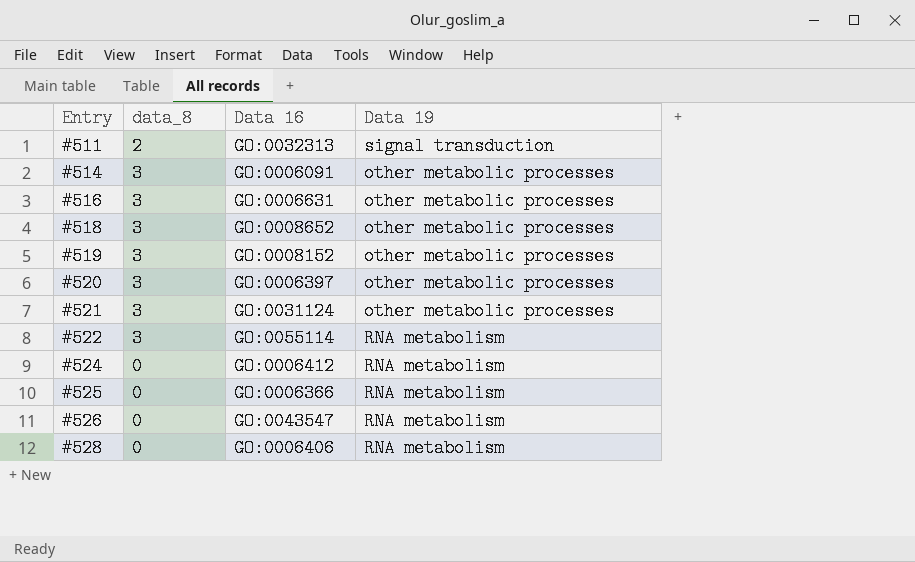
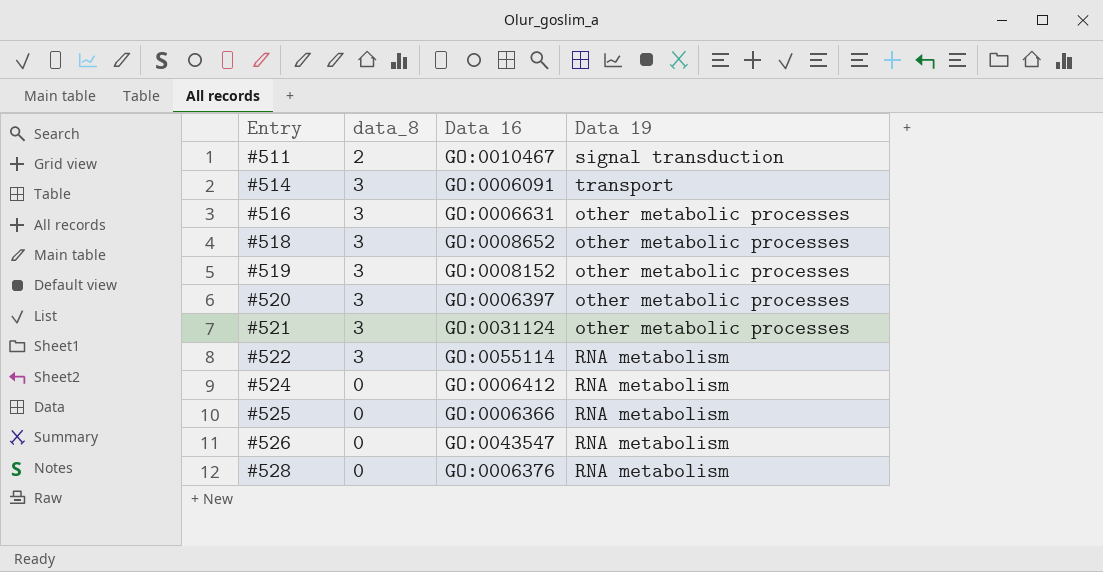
#511 | Data 16: GO:0032313 -> GO:0010467
#514 | Data 19: other metabolic processes -> transport
#528 | Data 16: GO:0006406 -> GO:0006376

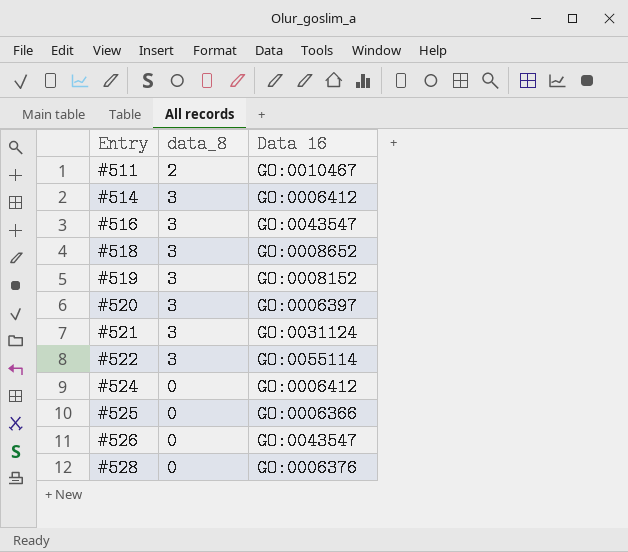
column Data 19 | position: 4 -> none
#514 | Data 16: GO:0006091 -> GO:0006412
#516 | Data 16: GO:0006631 -> GO:0043547

